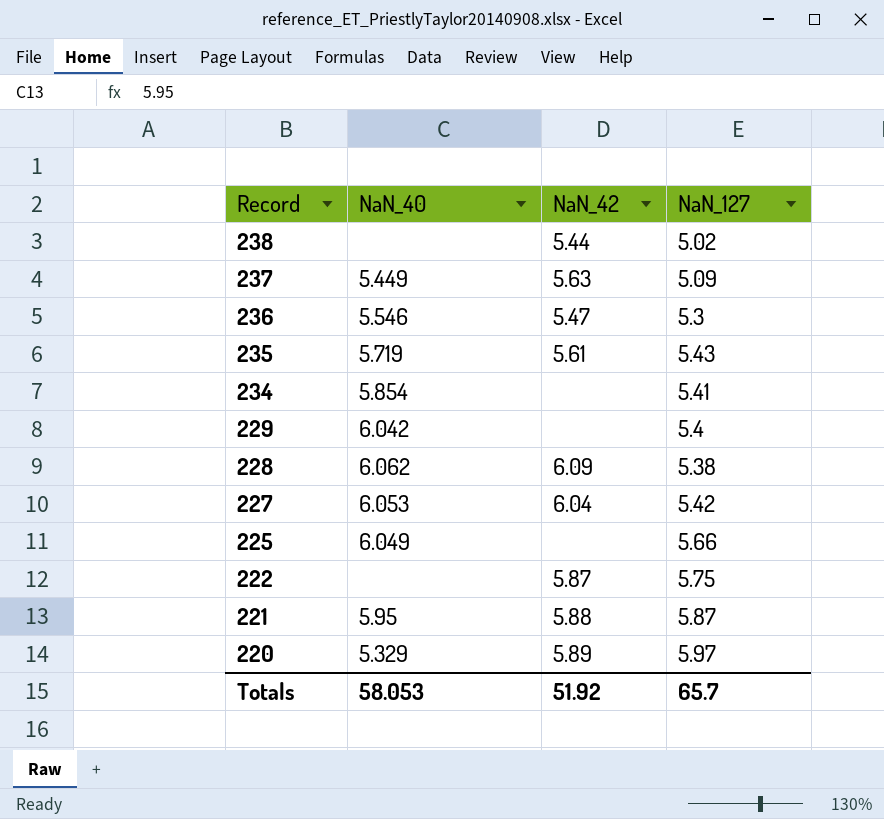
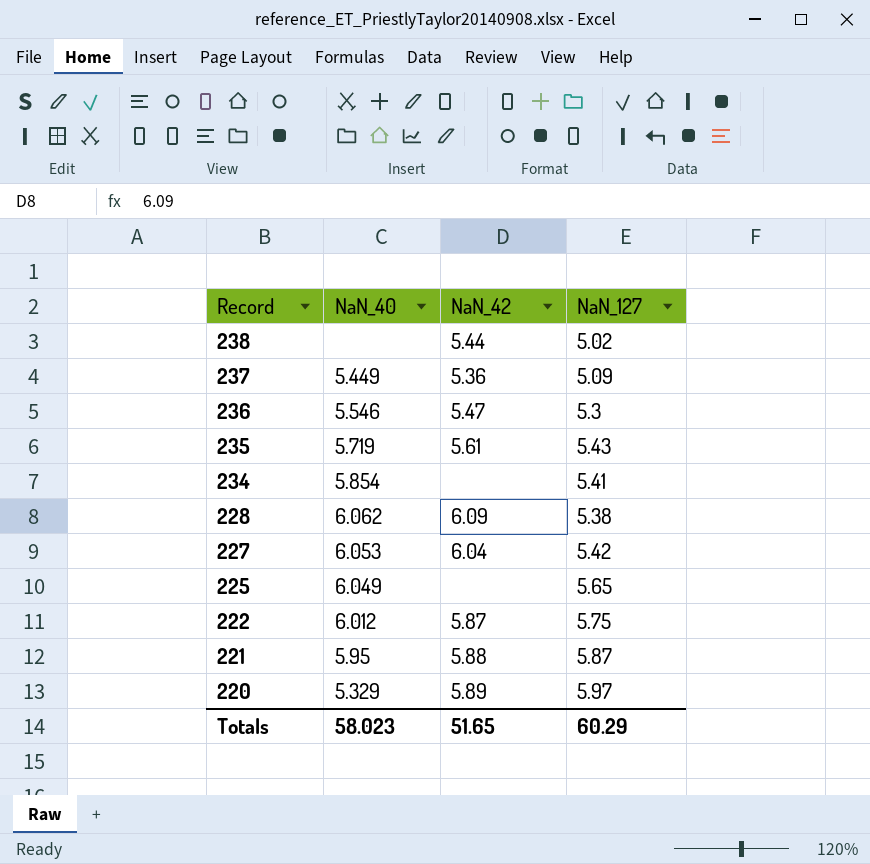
row 229: 6.042 | none | 5.4 -> none
237 | NaN_42: 5.63 -> 5.36
225 | NaN_127: 5.66 -> 5.65
222 | NaN_40: none -> 6.012
Totals | NaN_40: 58.053 -> 58.023
Totals | NaN_42: 51.92 -> 51.65
Totals | NaN_127: 65.7 -> 60.29

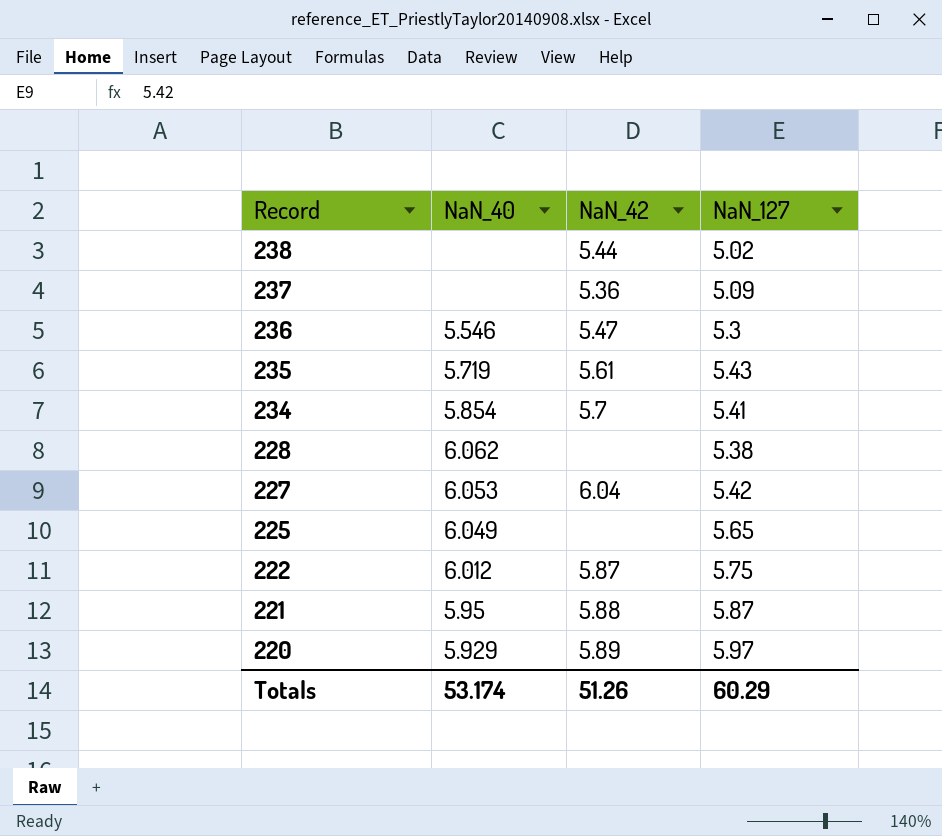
237 | NaN_40: 5.449 -> none
234 | NaN_42: none -> 5.7
228 | NaN_42: 6.09 -> none
220 | NaN_40: 5.329 -> 5.929
Totals | NaN_40: 58.023 -> 53.174
Totals | NaN_42: 51.65 -> 51.26

